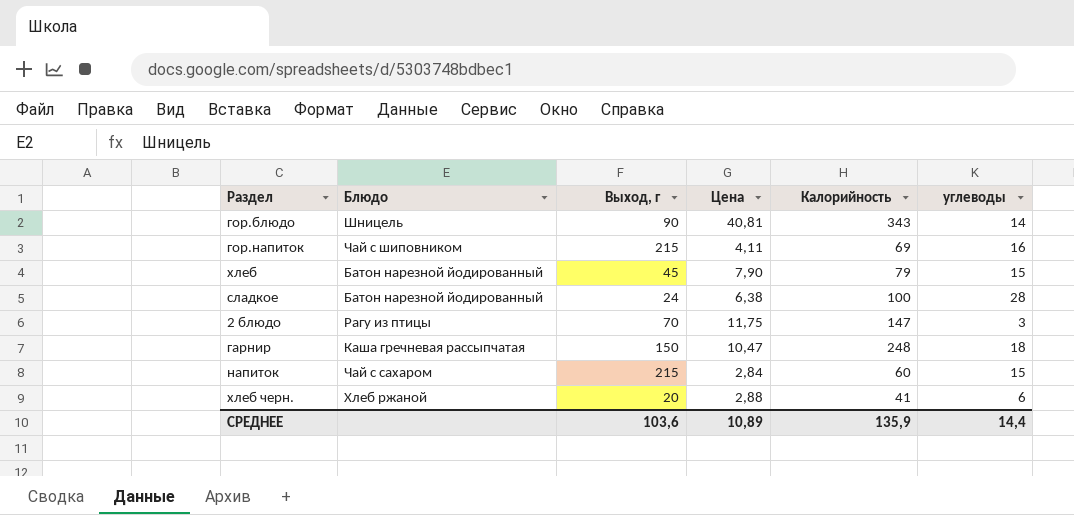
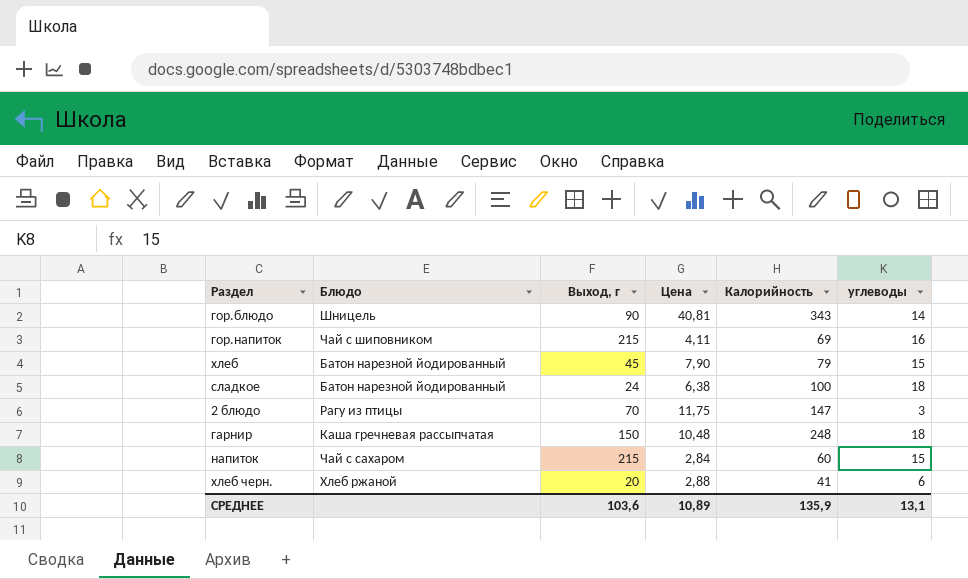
сладкое | углеводы: 28 -> 18
гарнир | Цена: 10,47 -> 10,48
СРЕДНЕЕ | углеводы: 14,4 -> 13,1

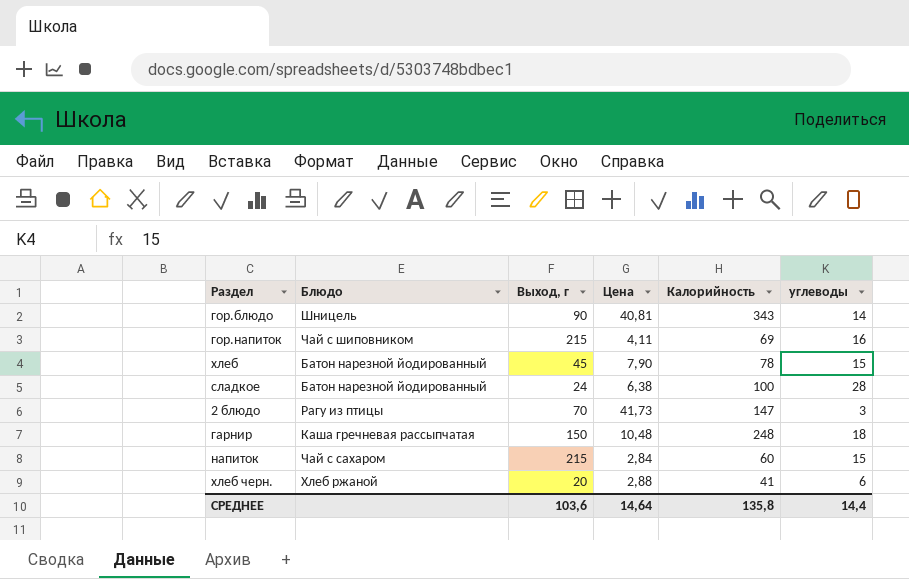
хлеб | Калорийность: 79 -> 78
сладкое | углеводы: 18 -> 28
2 блюдо | Цена: 11,75 -> 41,73
СРЕДНЕЕ | Цена: 10,89 -> 14,64
СРЕДНЕЕ | Калорийность: 135,9 -> 135,8
СРЕДНЕЕ | углеводы: 13,1 -> 14,4

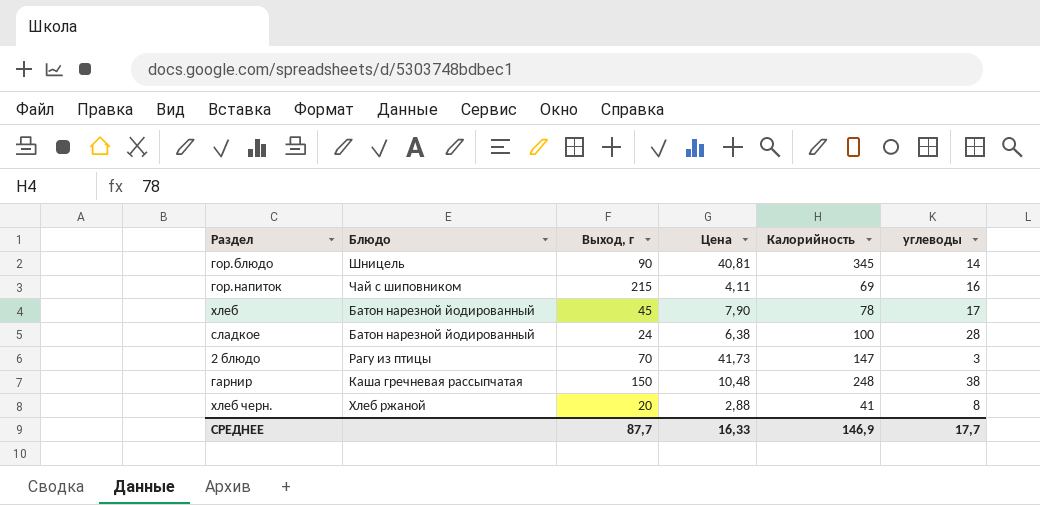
row напиток: Чай с сахаром | 215 | 2,84 | 60 | 15 -> none
гор.блюдо | Калорийность: 343 -> 345
хлеб | углеводы: 15 -> 17
гарнир | углеводы: 18 -> 38
хлеб черн. | углеводы: 6 -> 8
СРЕДНЕЕ | Выход, г: 103,6 -> 87,7
СРЕДНЕЕ | Цена: 14,64 -> 16,33
СРЕДНЕЕ | Калорийность: 135,8 -> 146,9
СРЕДНЕЕ | углеводы: 14,4 -> 17,7

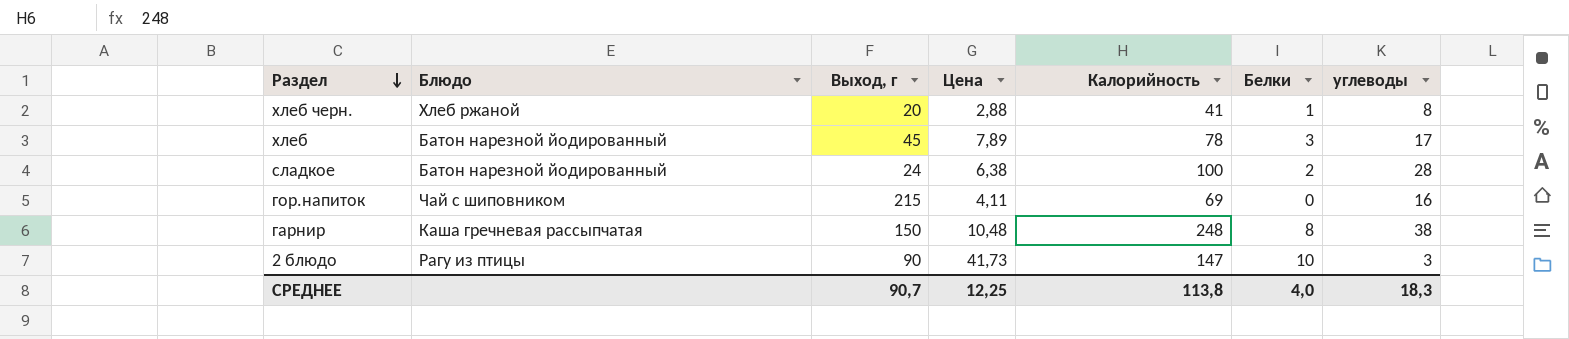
row order: none -> Раздел descending
column Белки | position: none -> 6
row гор.блюдо: Шницель | 90 | 40,81 | 345 | 14 -> none
хлеб | Цена: 7,90 -> 7,89
2 блюдо | Выход, г: 70 -> 90
СРЕДНЕЕ | Выход, г: 87,7 -> 90,7
СРЕДНЕЕ | Цена: 16,33 -> 12,25
СРЕДНЕЕ | Калорийность: 146,9 -> 113,8
СРЕДНЕЕ | углеводы: 17,7 -> 18,3

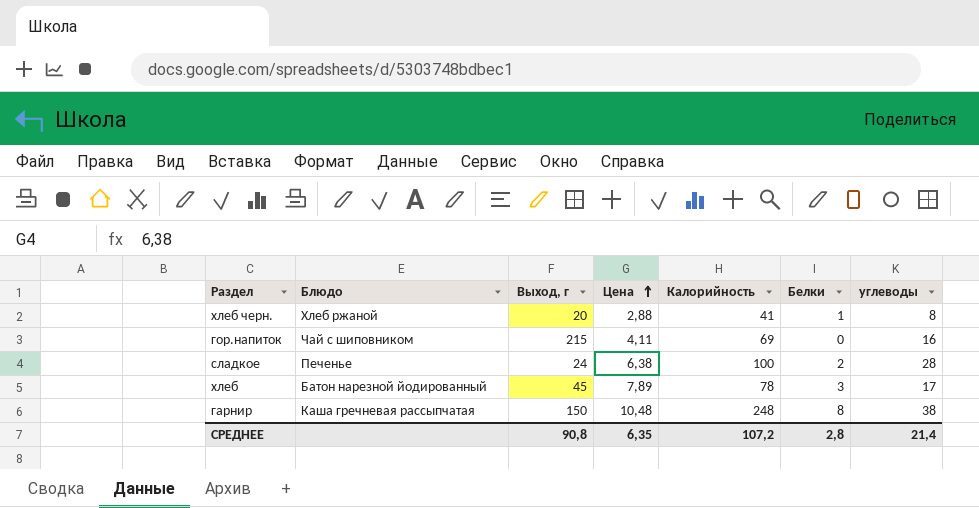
row order: Раздел descending -> Цена ascending
row 2 блюдо: Рагу из птицы | 90 | 41,73 | 147 | 10 | 3 -> none
сладкое | Блюдо: Батон нарезной йодированный -> Печенье
СРЕДНЕЕ | Выход, г: 90,7 -> 90,8
СРЕДНЕЕ | Цена: 12,25 -> 6,35
СРЕДНЕЕ | Калорийность: 113,8 -> 107,2
СРЕДНЕЕ | Белки: 4,0 -> 2,8
СРЕДНЕЕ | углеводы: 18,3 -> 21,4

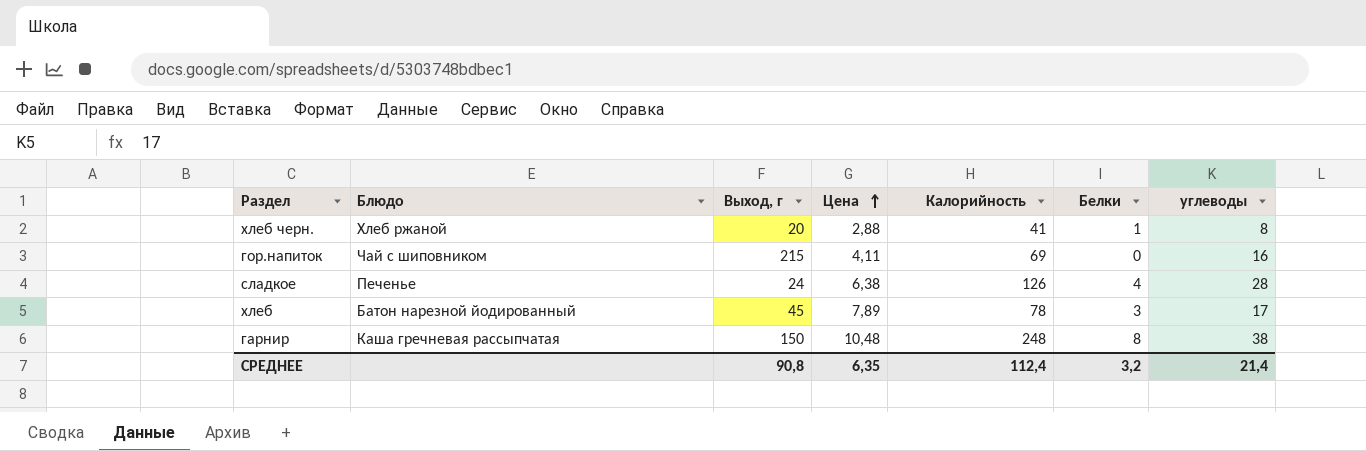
сладкое | Калорийность: 100 -> 126
сладкое | Белки: 2 -> 4
СРЕДНЕЕ | Калорийность: 107,2 -> 112,4
СРЕДНЕЕ | Белки: 2,8 -> 3,2

